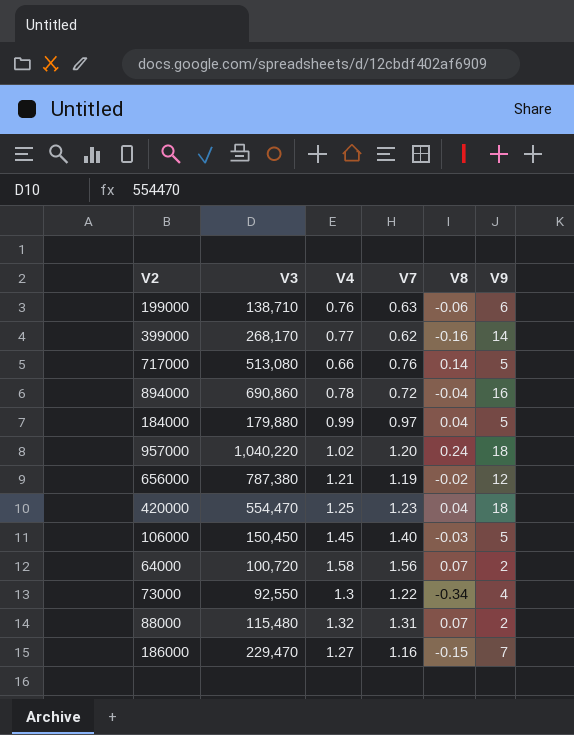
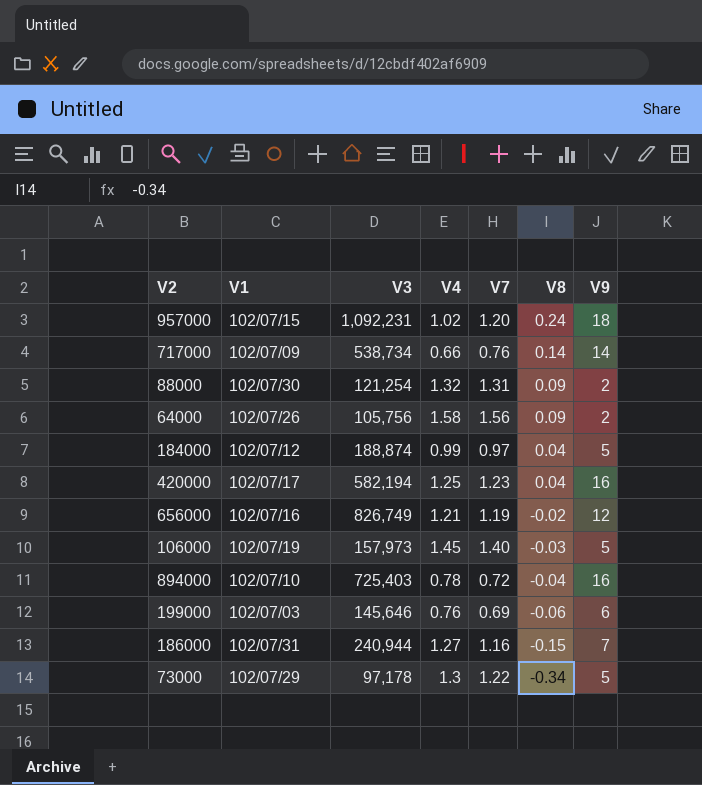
row order: none -> V8 descending
column V1 | position: none -> 2
row 399000: 268,170 | 0.77 | 0.62 | -0.16 | 14 -> none
957000 | V3: 1,040,220 -> 1,092,231
717000 | V3: 513,080 -> 538,734
717000 | V9: 5 -> 14
88000 | V3: 115,480 -> 121,254
88000 | V8: 0.07 -> 0.09
64000 | V3: 100,720 -> 105,756
64000 | V8: 0.07 -> 0.09
184000 | V3: 179,880 -> 188,874
420000 | V3: 554,470 -> 582,194
420000 | V9: 18 -> 16
656000 | V3: 787,380 -> 826,749
106000 | V3: 150,450 -> 157,973
894000 | V3: 690,860 -> 725,403
199000 | V3: 138,710 -> 145,646
199000 | V7: 0.63 -> 0.69
186000 | V3: 229,470 -> 240,944
73000 | V3: 92,550 -> 97,178
73000 | V9: 4 -> 5

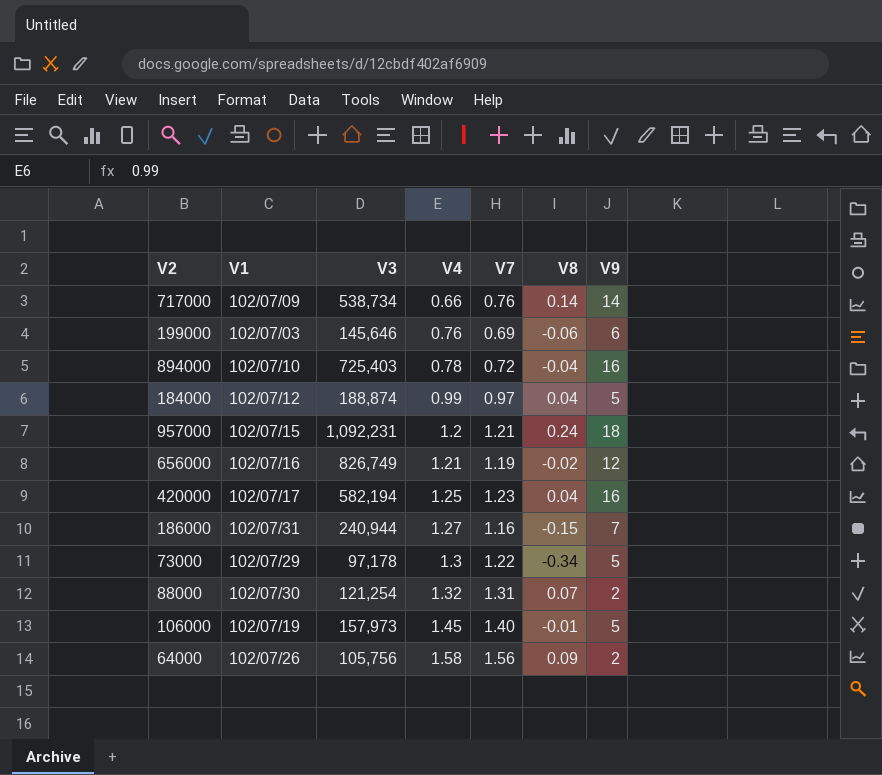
row order: V8 descending -> V4 ascending
957000 | V4: 1.02 -> 1.2
957000 | V7: 1.20 -> 1.21
88000 | V8: 0.09 -> 0.07
106000 | V8: -0.03 -> -0.01

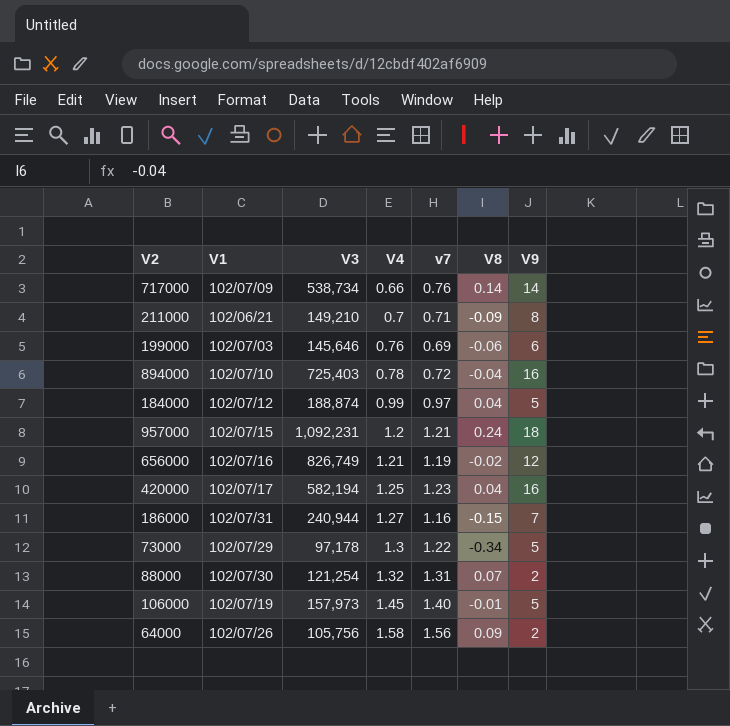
column name: V7 -> v7
row 211000: none -> 102/06/21 | 149,210 | 0.7 | 0.71 | -0.09 | 8

